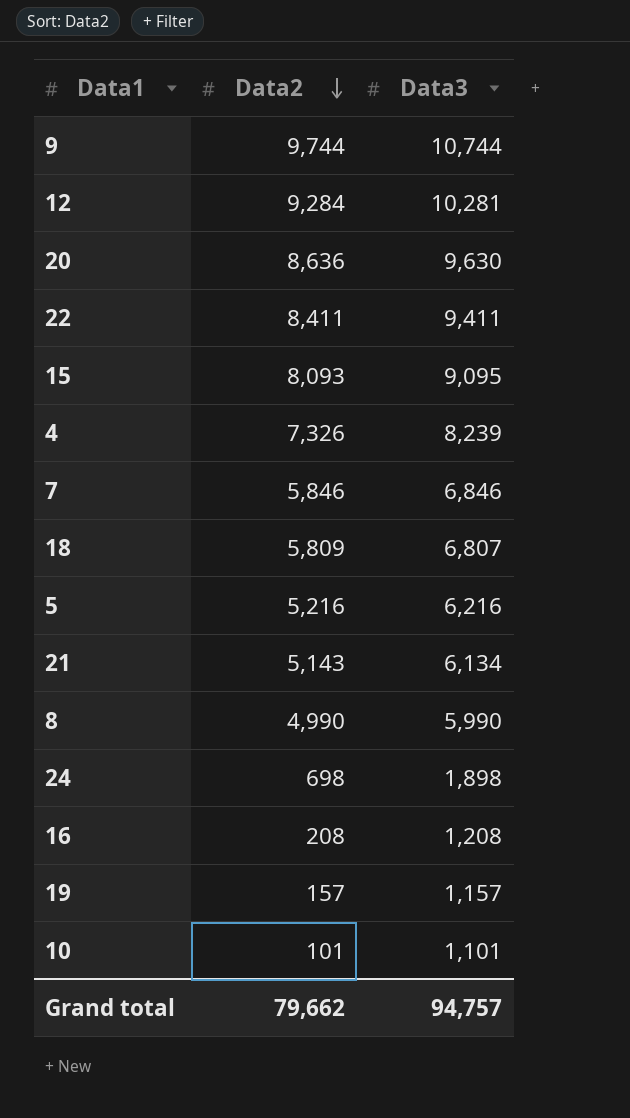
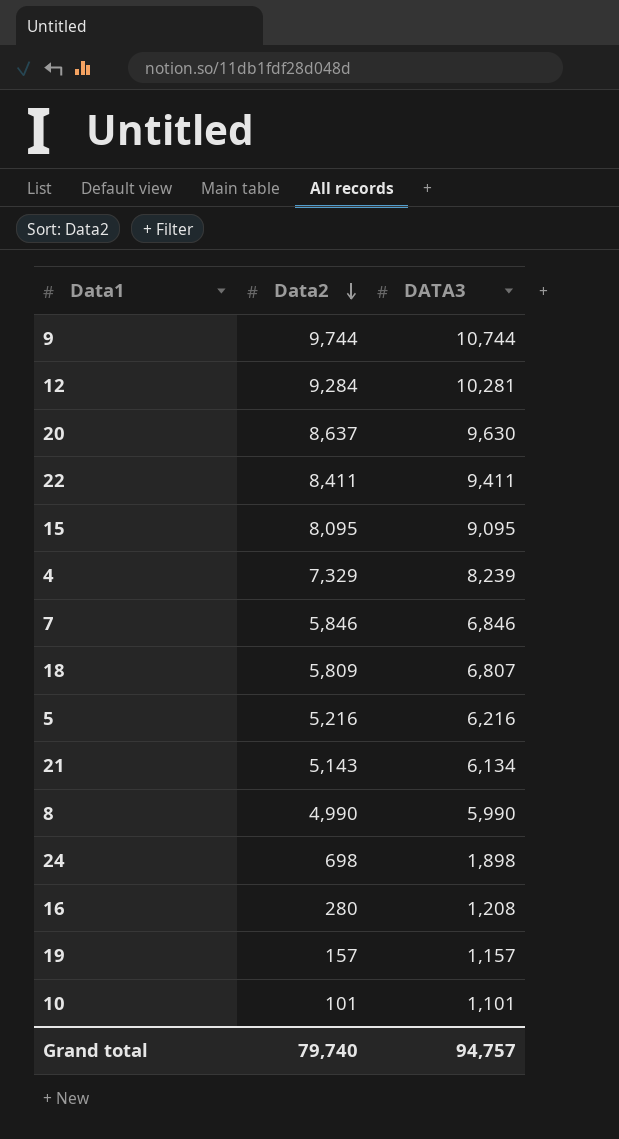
column name: Data3 -> DATA3
20 | Data2: 8,636 -> 8,637
15 | Data2: 8,093 -> 8,095
4 | Data2: 7,326 -> 7,329
16 | Data2: 208 -> 280
Grand total | Data2: 79,662 -> 79,740

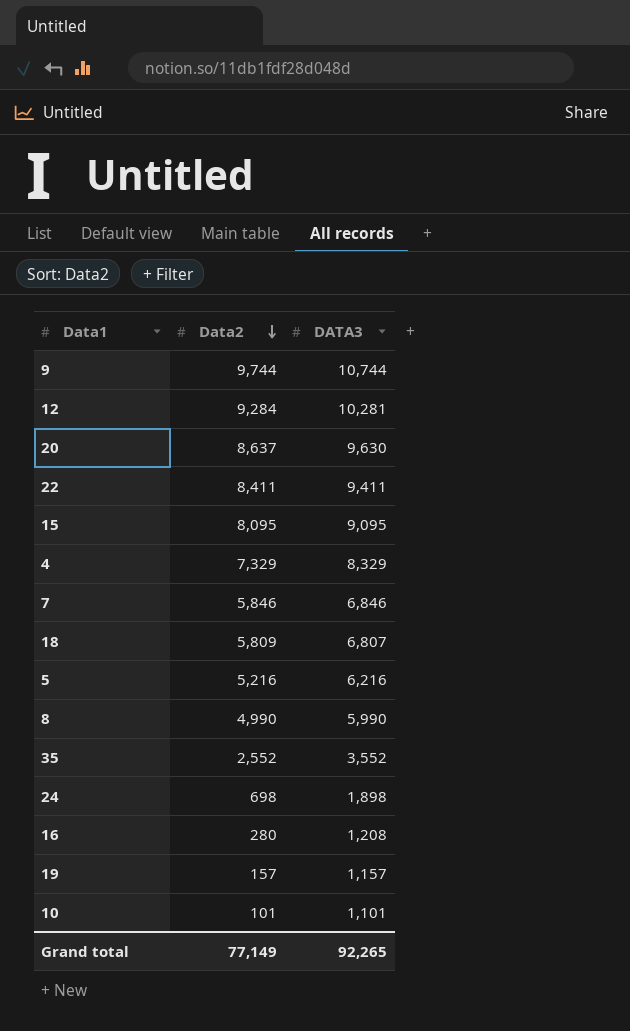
row 21: 5,143 | 6,134 -> none
4 | DATA3: 8,239 -> 8,329
row 35: none -> 2,552 | 3,552
Grand total | Data2: 79,740 -> 77,149
Grand total | DATA3: 94,757 -> 92,265

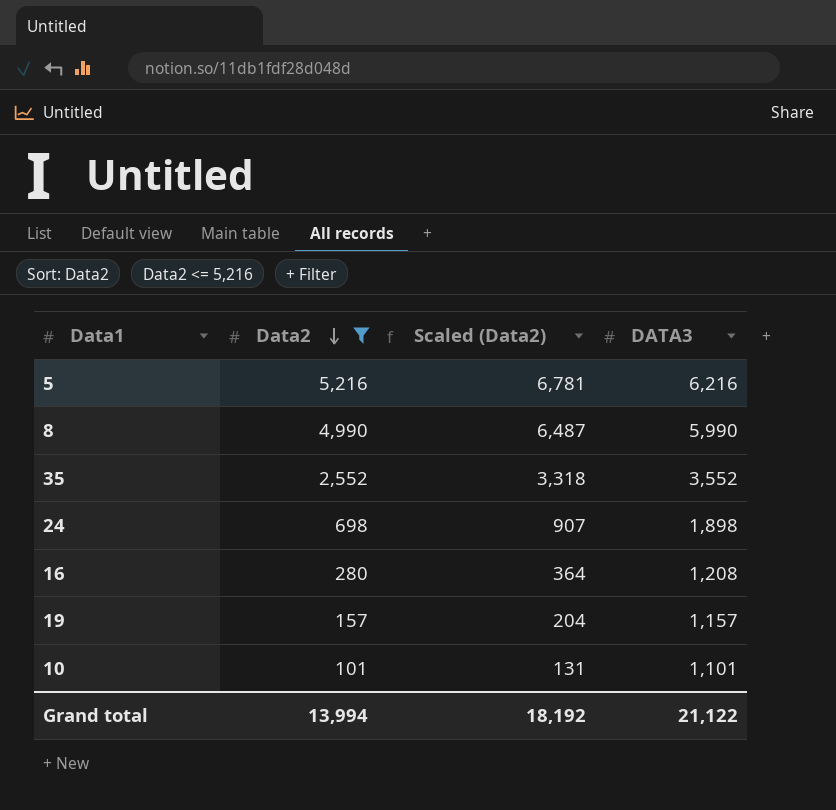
filter: none -> Data2 <= 5,216
column Scaled (Data2) | formula: none -> [Data2] * 1.3
Grand total | Data2: 77,149 -> 13,994
Grand total | DATA3: 92,265 -> 21,122

